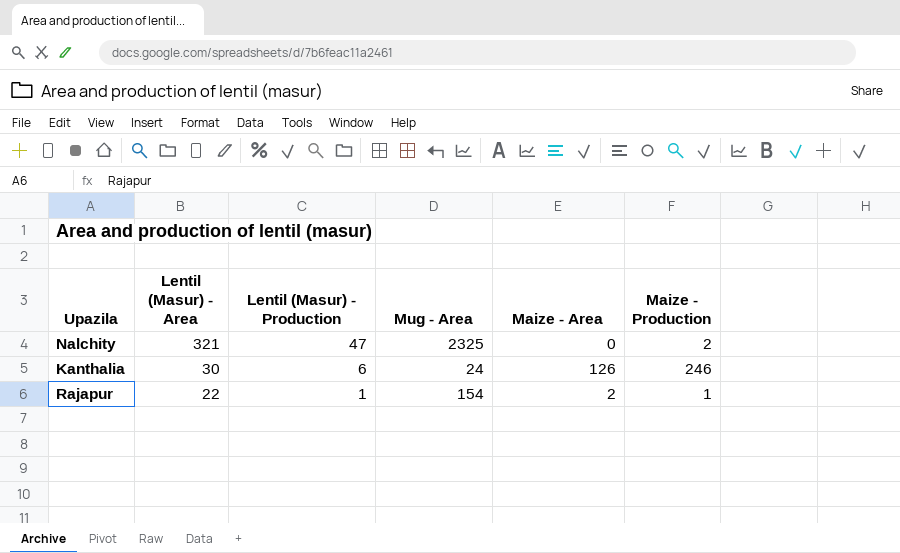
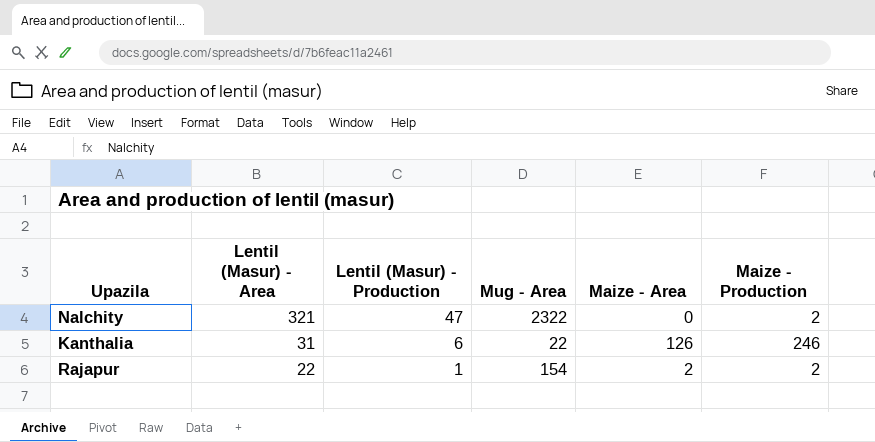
Nalchity | Mug - Area: 2325 -> 2322
Kanthalia | Lentil (Masur) - Area: 30 -> 31
Kanthalia | Mug - Area: 24 -> 22
Rajapur | Maize - Production: 1 -> 2

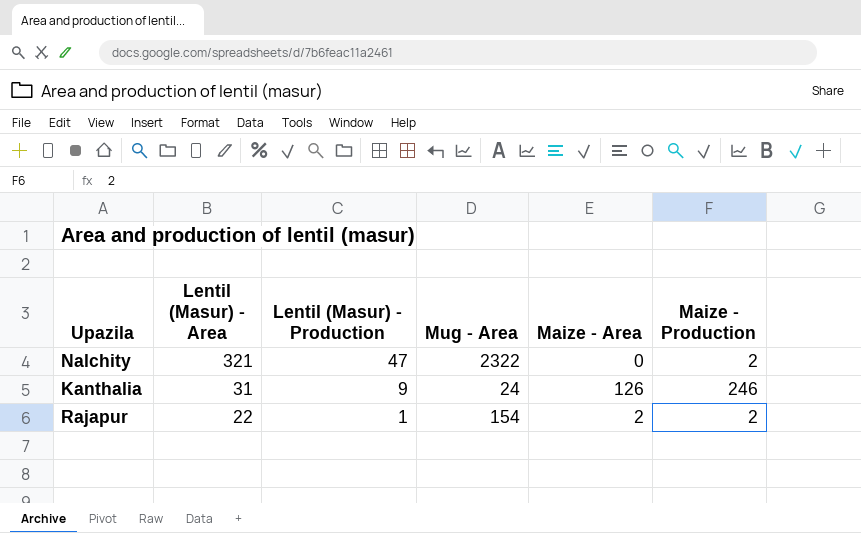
Kanthalia | Lentil (Masur) - Production: 6 -> 9
Kanthalia | Mug - Area: 22 -> 24

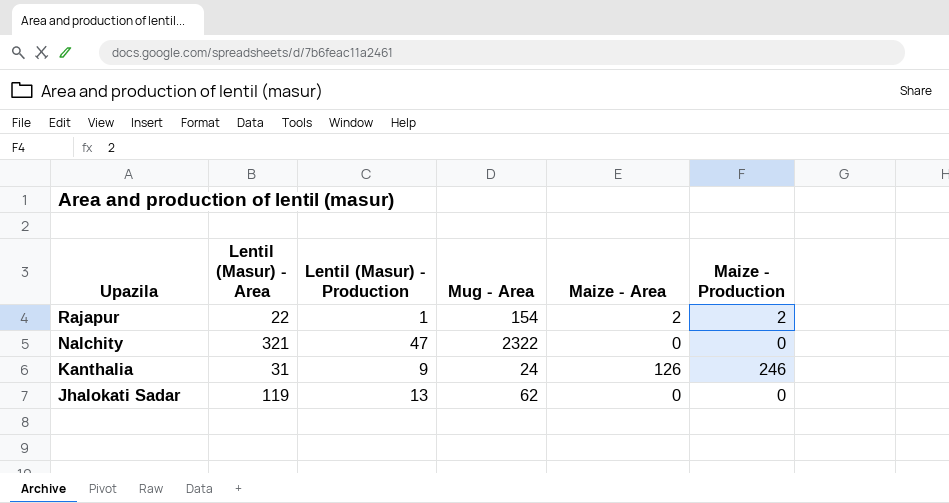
row order: Lentil (Masur) - Area descending -> Upazila descending
Nalchity | Maize - Production: 2 -> 0
row Jhalokati Sadar: none -> 119 | 13 | 62 | 0 | 0

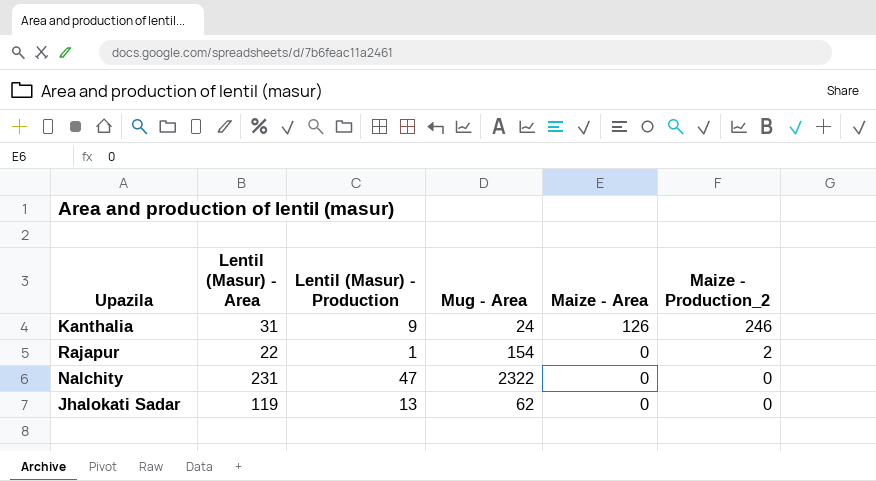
row order: Upazila descending -> Maize - Area descending
column name: Maize - Production -> Maize - Production_2
Rajapur | Maize - Area: 2 -> 0
Nalchity | Lentil (Masur) - Area: 321 -> 231

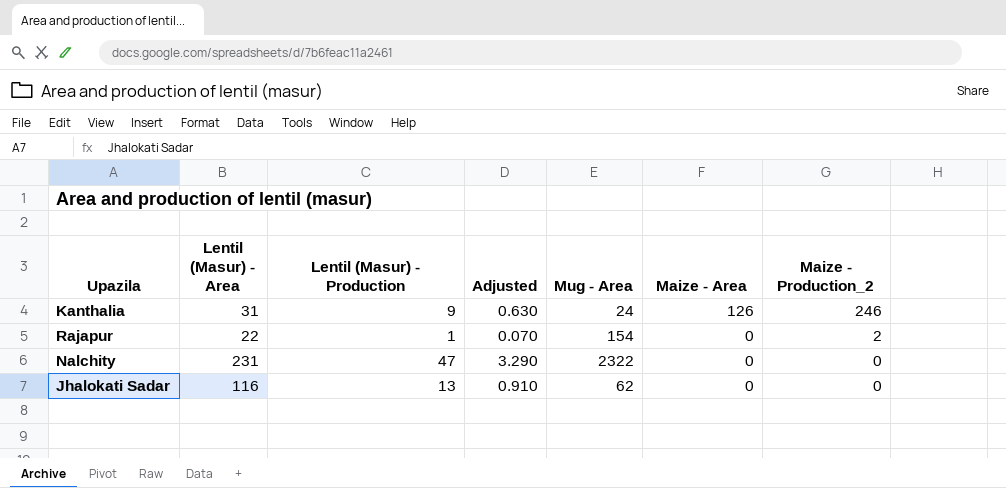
column Adjusted | formula: none -> [Lentil (Masur) - Production] * 0.07
Jhalokati Sadar | Lentil (Masur) - Area: 119 -> 116

